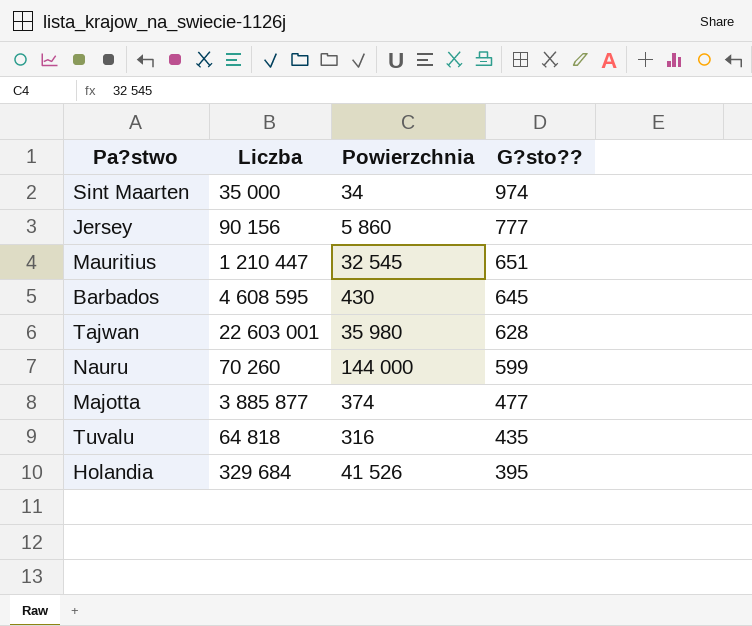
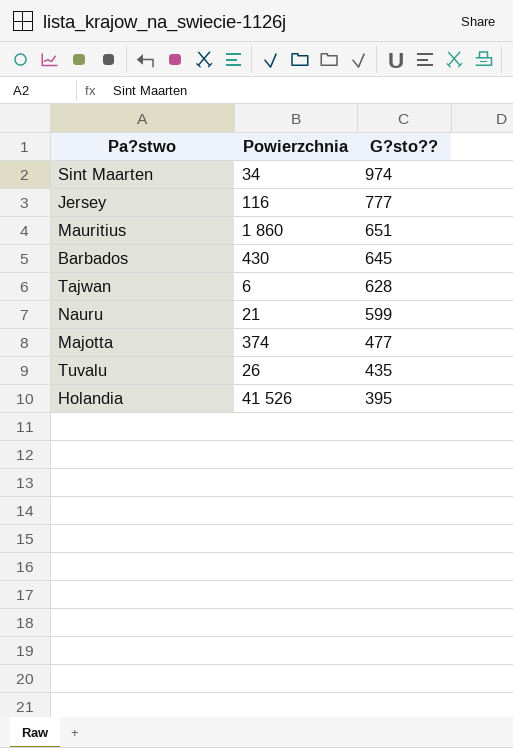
column Liczba | position: 2 -> none
Jersey | Powierzchnia: 5 860 -> 116
Mauritius | Powierzchnia: 32 545 -> 1 860
Tajwan | Powierzchnia: 35 980 -> 6
Nauru | Powierzchnia: 144 000 -> 21
Tuvalu | Powierzchnia: 316 -> 26

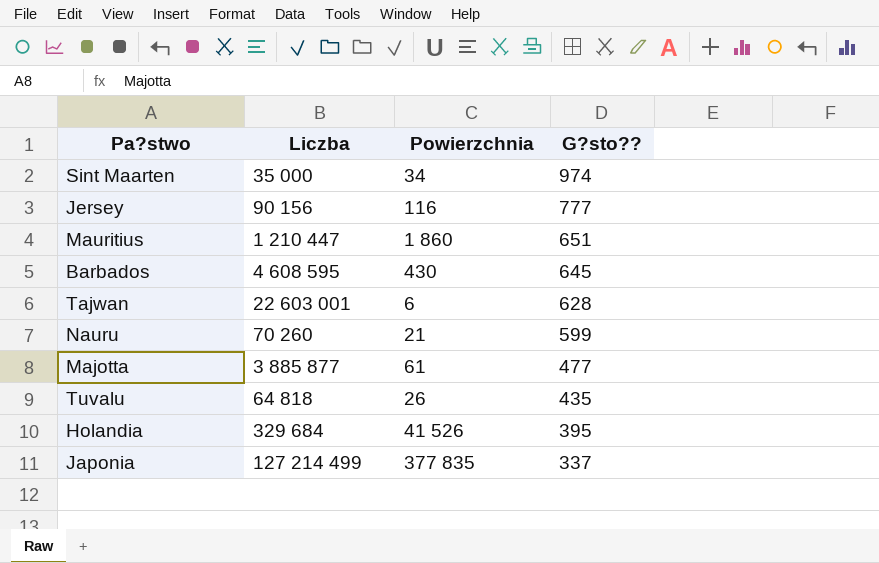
column Liczba | position: none -> 2
Majotta | Powierzchnia: 374 -> 61
row Japonia: none -> 127 214 499 | 377 835 | 337

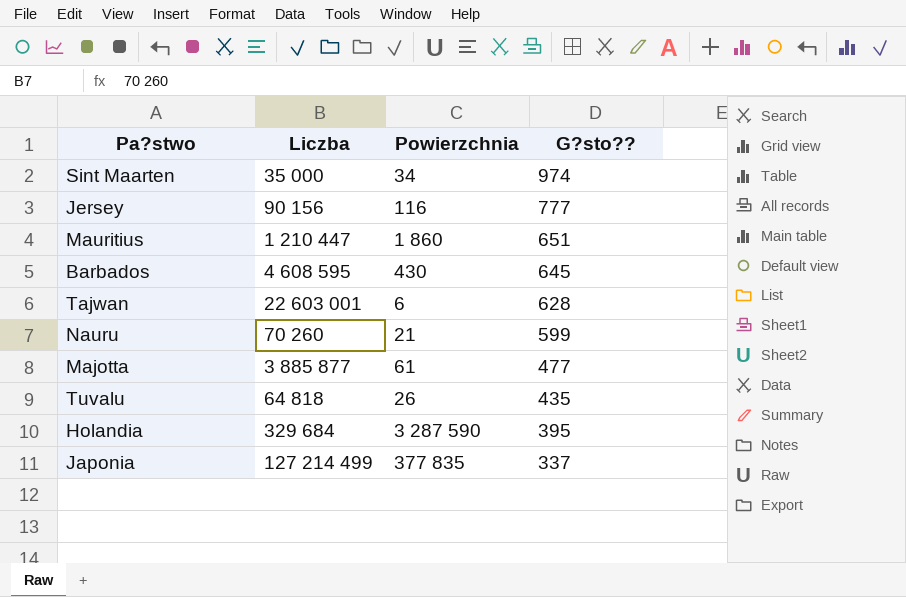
Holandia | Powierzchnia: 41 526 -> 3 287 590

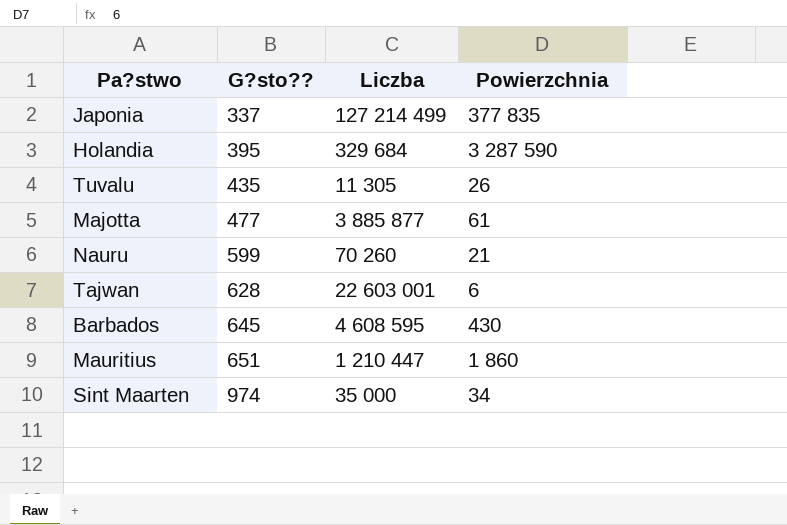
row order: G?sto?? descending -> G?sto?? ascending
column G?sto?? | position: 4 -> 2
row Jersey: 90 156 | 116 | 777 -> none
Tuvalu | Liczba: 64 818 -> 11 305

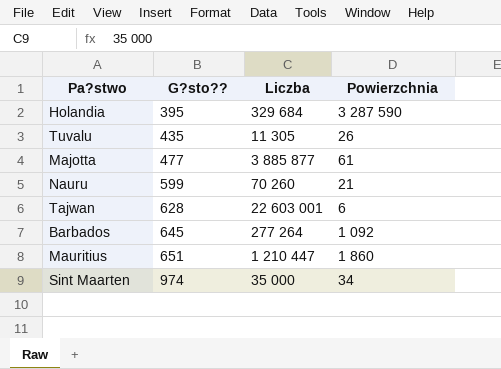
row Japonia: 337 | 127 214 499 | 377 835 -> none
Barbados | Liczba: 4 608 595 -> 277 264
Barbados | Powierzchnia: 430 -> 1 092

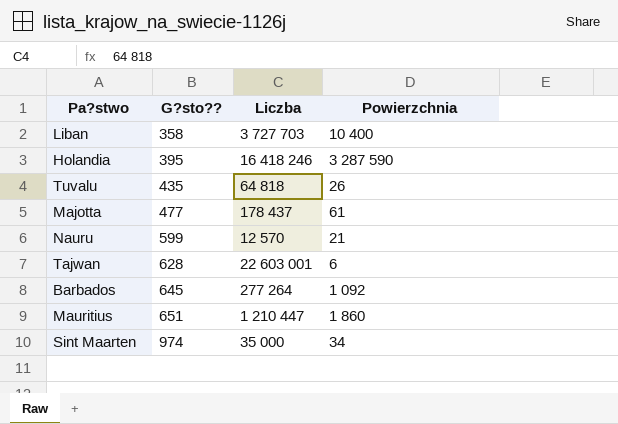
row Liban: none -> 358 | 3 727 703 | 10 400
Holandia | Liczba: 329 684 -> 16 418 246
Tuvalu | Liczba: 11 305 -> 64 818
Majotta | Liczba: 3 885 877 -> 178 437
Nauru | Liczba: 70 260 -> 12 570

